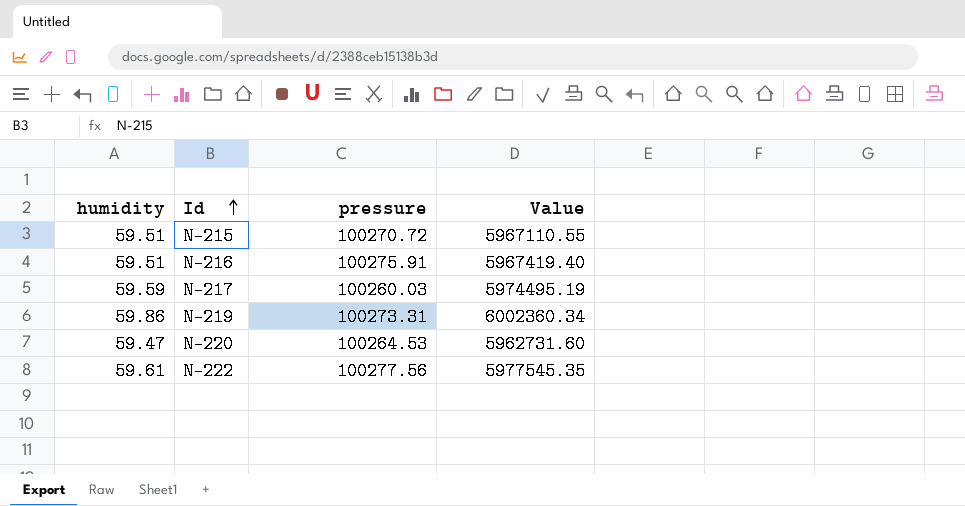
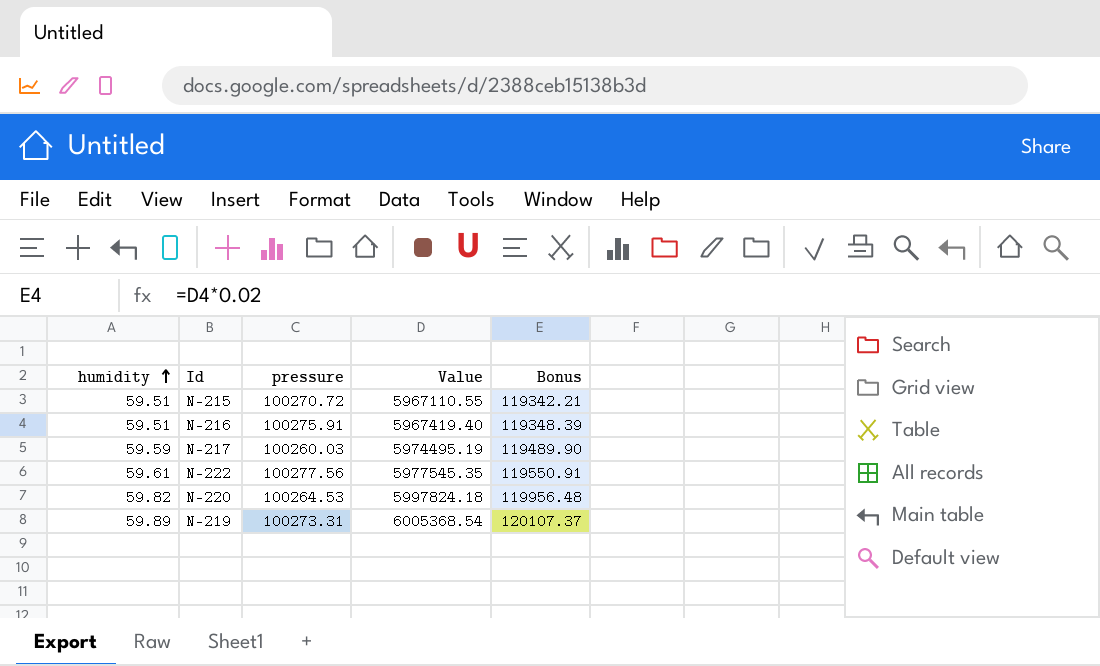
row order: Id ascending -> humidity ascending
column Bonus | formula: none -> [Value] * 0.02
N-220 | humidity: 59.47 -> 59.82
N-220 | Value: 5962731.60 -> 5997824.18
N-219 | humidity: 59.86 -> 59.89
N-219 | Value: 6002360.34 -> 6005368.54

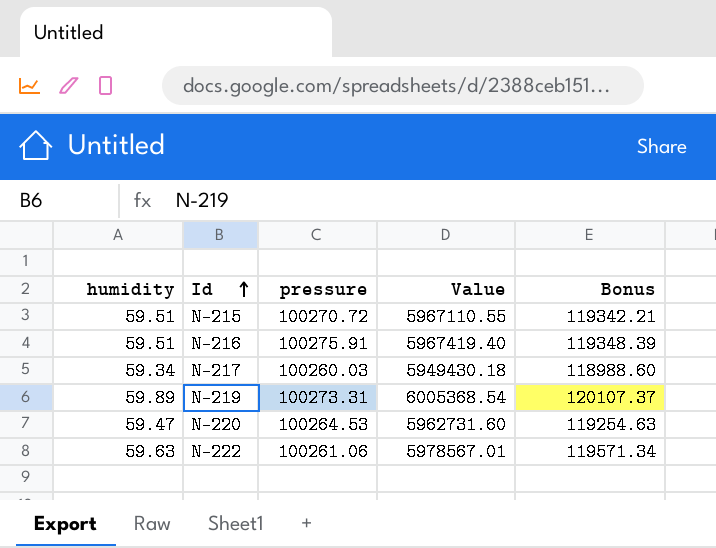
row order: humidity ascending -> Id ascending
N-217 | humidity: 59.59 -> 59.34
N-217 | Value: 5974495.19 -> 5949430.18
N-217 | Bonus: 119489.90 -> 118988.60
N-220 | humidity: 59.82 -> 59.47
N-220 | Value: 5997824.18 -> 5962731.60
N-220 | Bonus: 119956.48 -> 119254.63
N-222 | humidity: 59.61 -> 59.63
N-222 | pressure: 100277.56 -> 100261.06
N-222 | Value: 5977545.35 -> 5978567.01
N-222 | Bonus: 119550.91 -> 119571.34

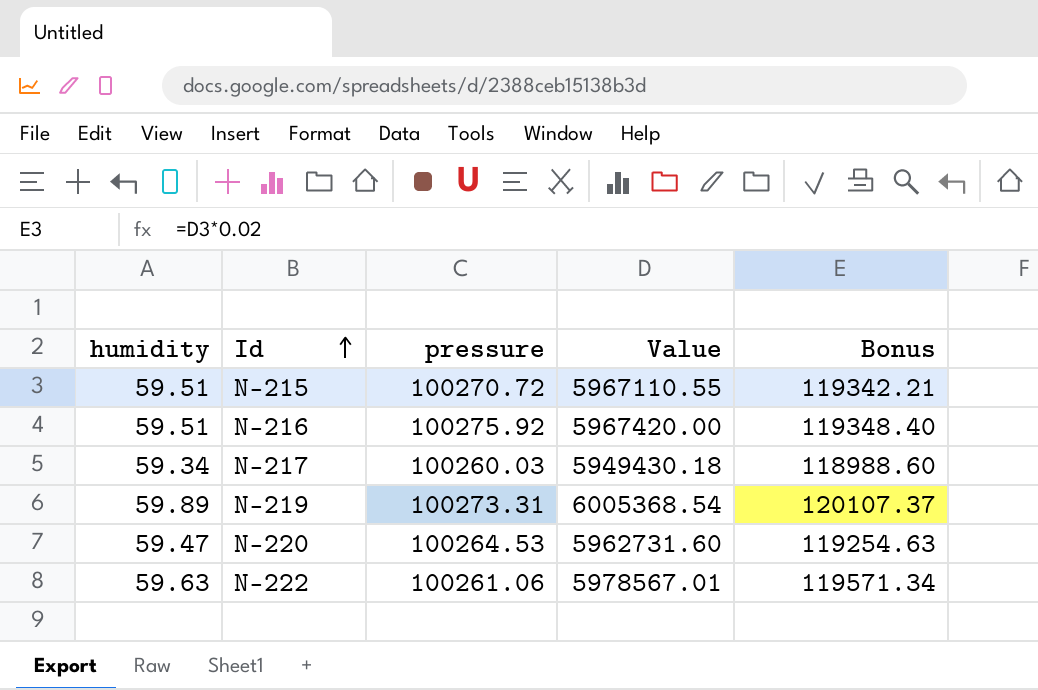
N-216 | pressure: 100275.91 -> 100275.92
N-216 | Value: 5967419.40 -> 5967420.00
N-216 | Bonus: 119348.39 -> 119348.40

